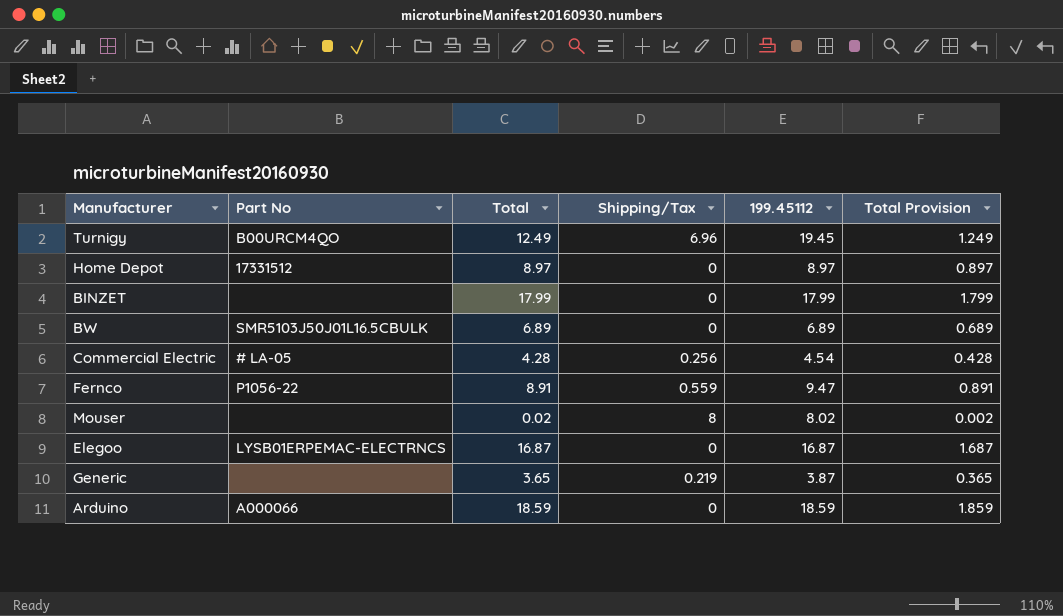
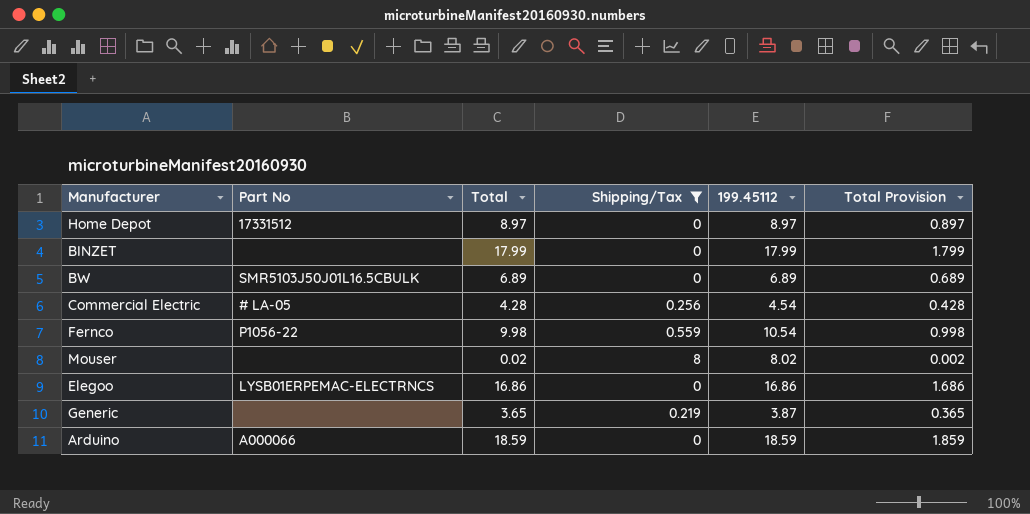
filter: none -> Shipping/Tax != 6.96
Fernco | Total: 8.91 -> 9.98
Fernco | 199.45112: 9.47 -> 10.54
Fernco | Total Provision: 0.891 -> 0.998
Elegoo | Total: 16.87 -> 16.86
Elegoo | 199.45112: 16.87 -> 16.86
Elegoo | Total Provision: 1.687 -> 1.686

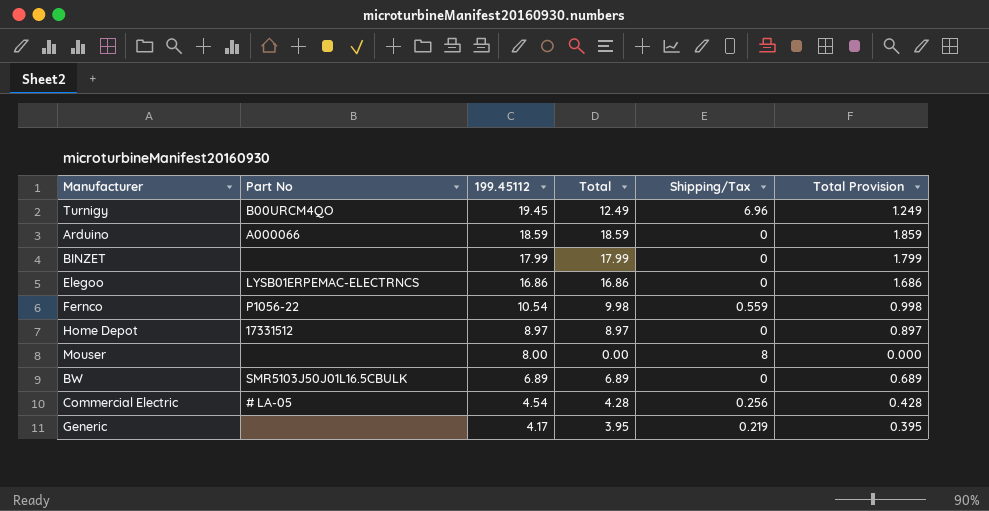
filter: Shipping/Tax != 6.96 -> none
row order: none -> 199.45112 descending
column 199.45112 | position: 5 -> 3
Mouser | 199.45112: 8.02 -> 8.00
Mouser | Total: 0.02 -> 0.00
Mouser | Total Provision: 0.002 -> 0.000
Generic | 199.45112: 3.87 -> 4.17
Generic | Total: 3.65 -> 3.95
Generic | Total Provision: 0.365 -> 0.395

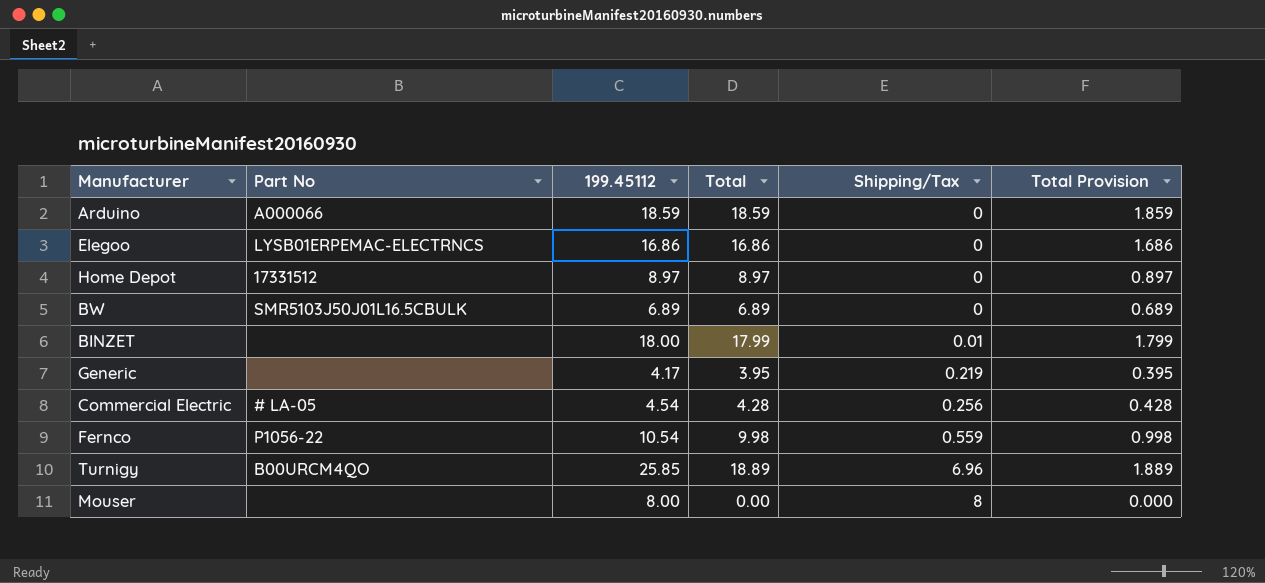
row order: 199.45112 descending -> Shipping/Tax ascending
BINZET | 199.45112: 17.99 -> 18.00
BINZET | Shipping/Tax: 0 -> 0.01
Turnigy | 199.45112: 19.45 -> 25.85
Turnigy | Total: 12.49 -> 18.89
Turnigy | Total Provision: 1.249 -> 1.889

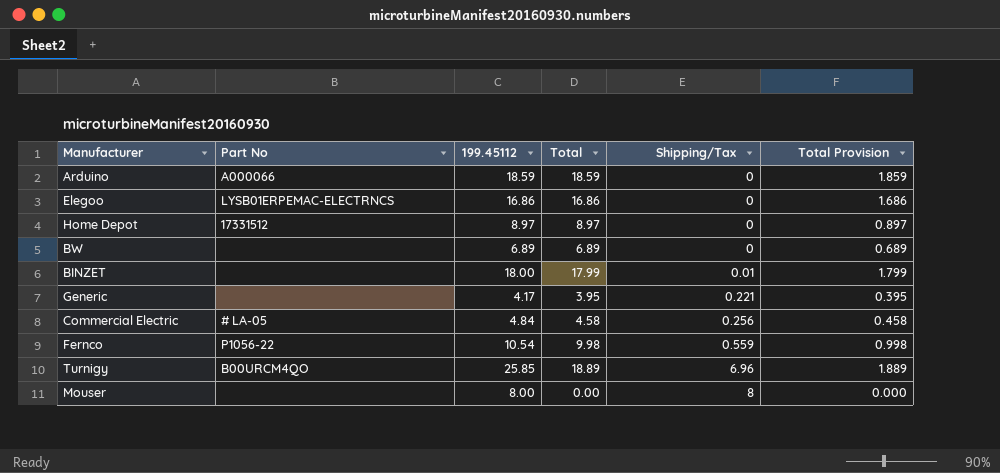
BW | Part No: SMR5103J50J01L16.5CBULK -> none
Generic | Shipping/Tax: 0.219 -> 0.221
Commercial Electric | 199.45112: 4.54 -> 4.84
Commercial Electric | Total: 4.28 -> 4.58
Commercial Electric | Total Provision: 0.428 -> 0.458

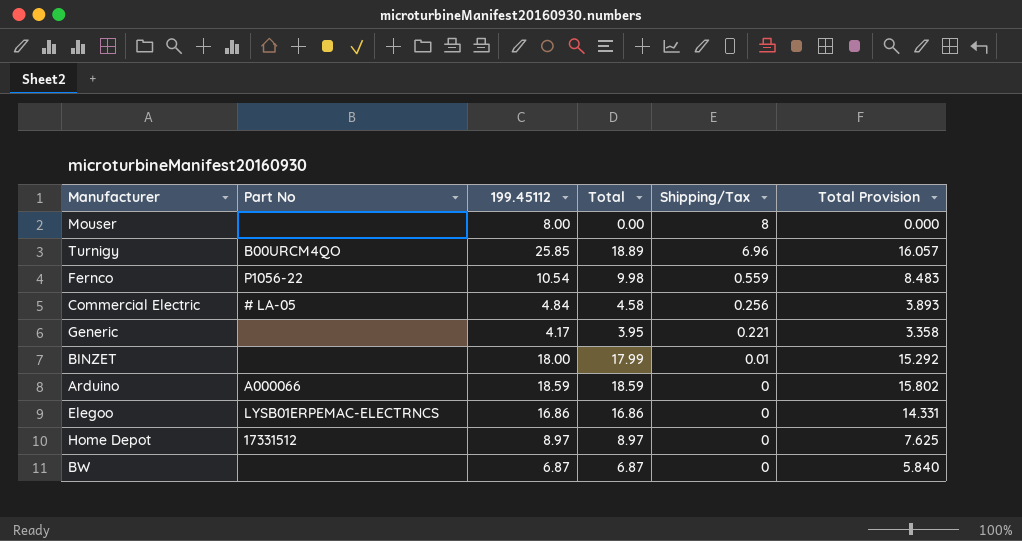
row order: Shipping/Tax ascending -> Shipping/Tax descending
column Total Provision | formula: [Total] * 0.1 -> [Total] * 0.85
BW | 199.45112: 6.89 -> 6.87
BW | Total: 6.89 -> 6.87

